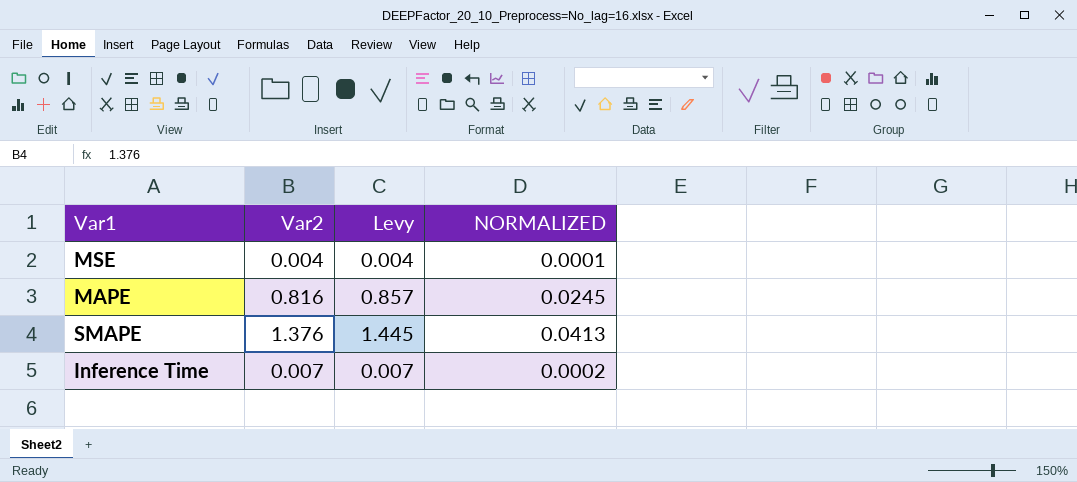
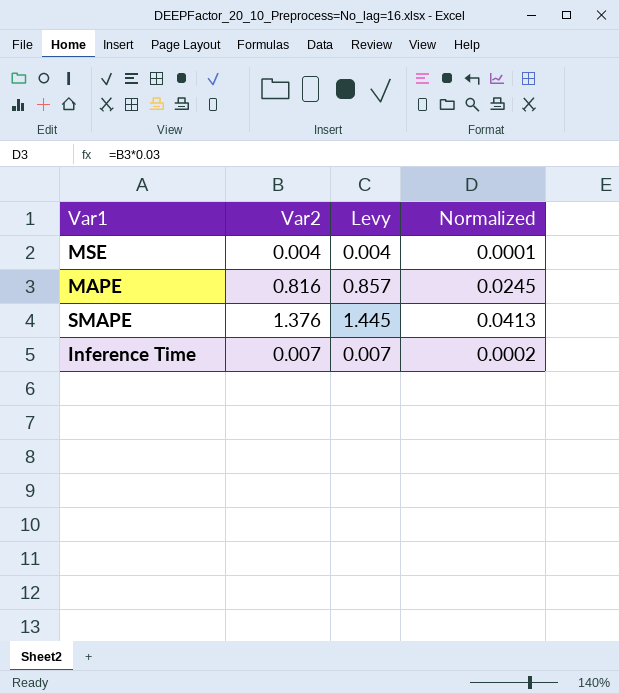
column name: NORMALIZED -> Normalized

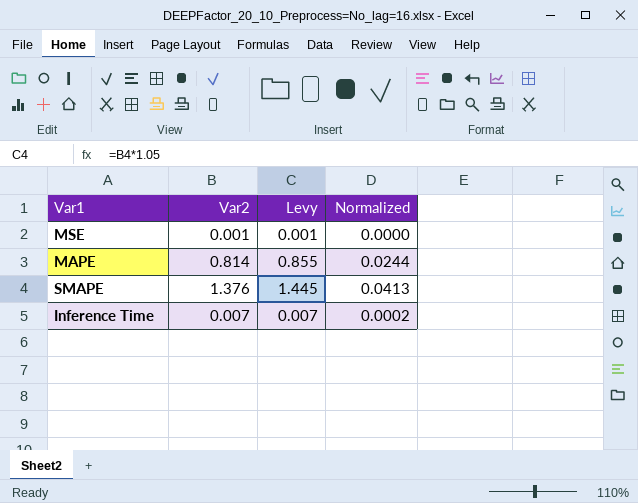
MSE | Var2: 0.004 -> 0.001
MSE | Levy: 0.004 -> 0.001
MSE | Normalized: 0.0001 -> 0.0000
MAPE | Var2: 0.816 -> 0.814
MAPE | Levy: 0.857 -> 0.855
MAPE | Normalized: 0.0245 -> 0.0244

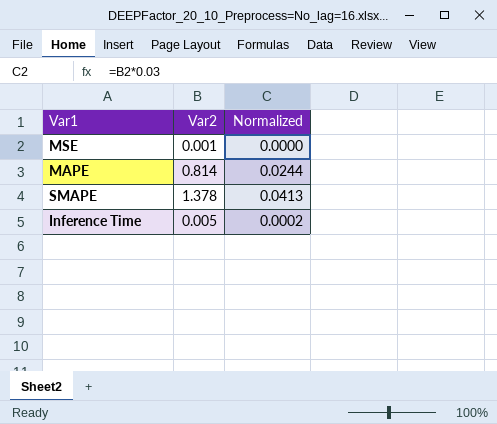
column Levy | formula: [Var2] * 1.05 -> none
SMAPE | Var2: 1.376 -> 1.378
Inference Time | Var2: 0.007 -> 0.005

